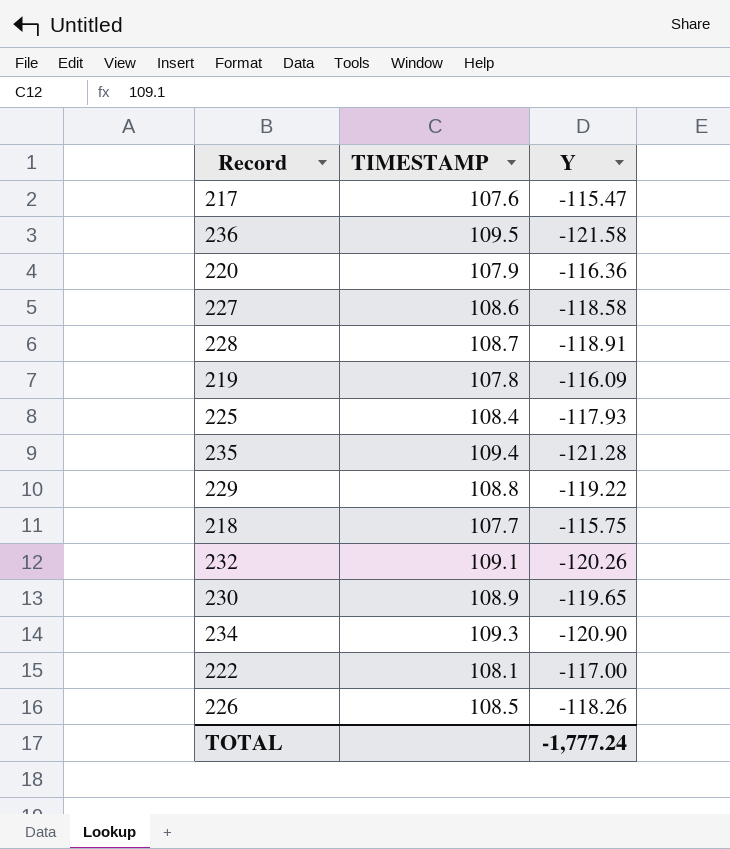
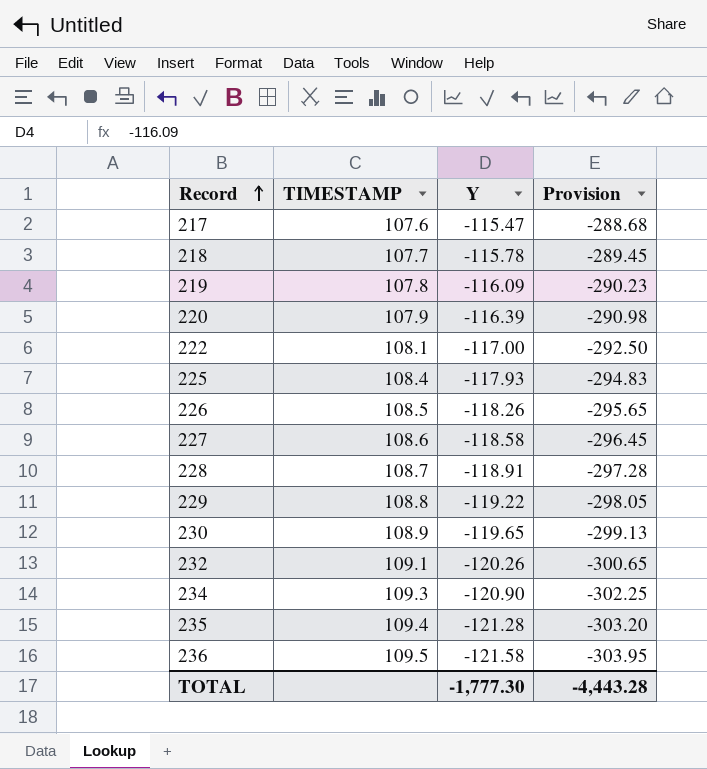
row order: none -> Record ascending
column Provision | formula: none -> [Y] * 2.5
218 | Y: -115.75 -> -115.78
220 | Y: -116.36 -> -116.39
TOTAL | Y: -1,777.24 -> -1,777.30

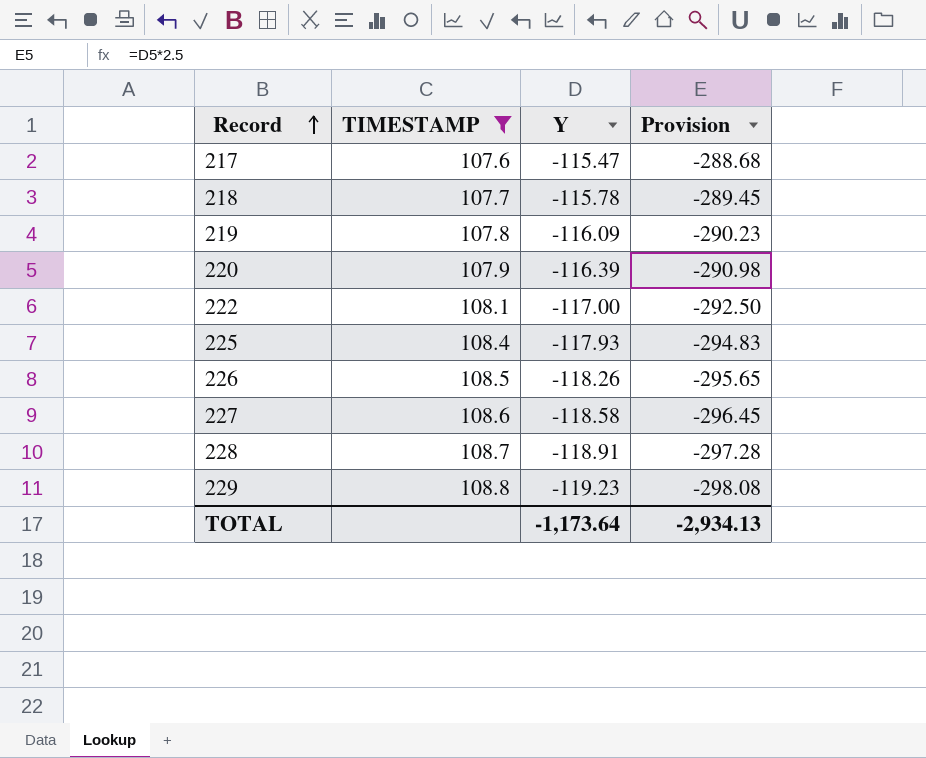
filter: none -> TIMESTAMP <= 108.8
229 | Y: -119.22 -> -119.23
229 | Provision: -298.05 -> -298.08
TOTAL | Y: -1,777.30 -> -1,173.64
TOTAL | Provision: -4,443.28 -> -2,934.13

